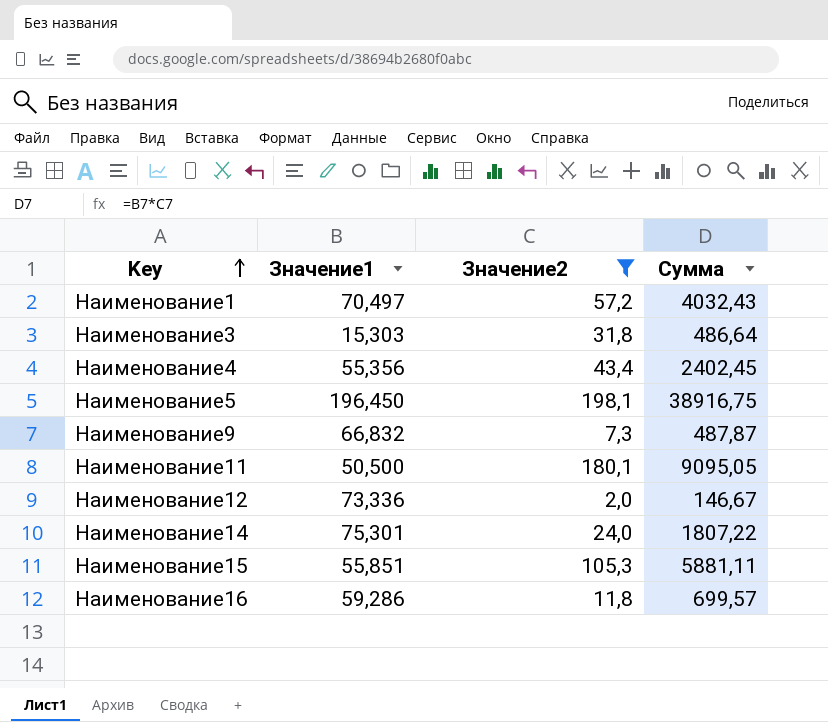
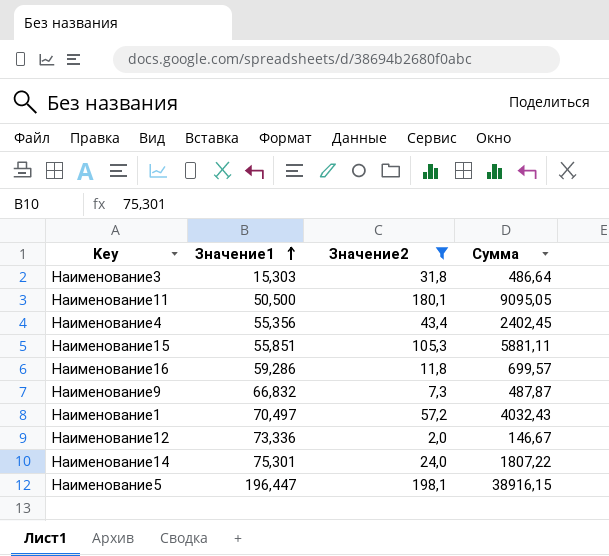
row order: Key ascending -> Значение1 ascending
Наименование5 | Значение1: 196,450 -> 196,447
Наименование5 | Сумма: 38916,75 -> 38916,15

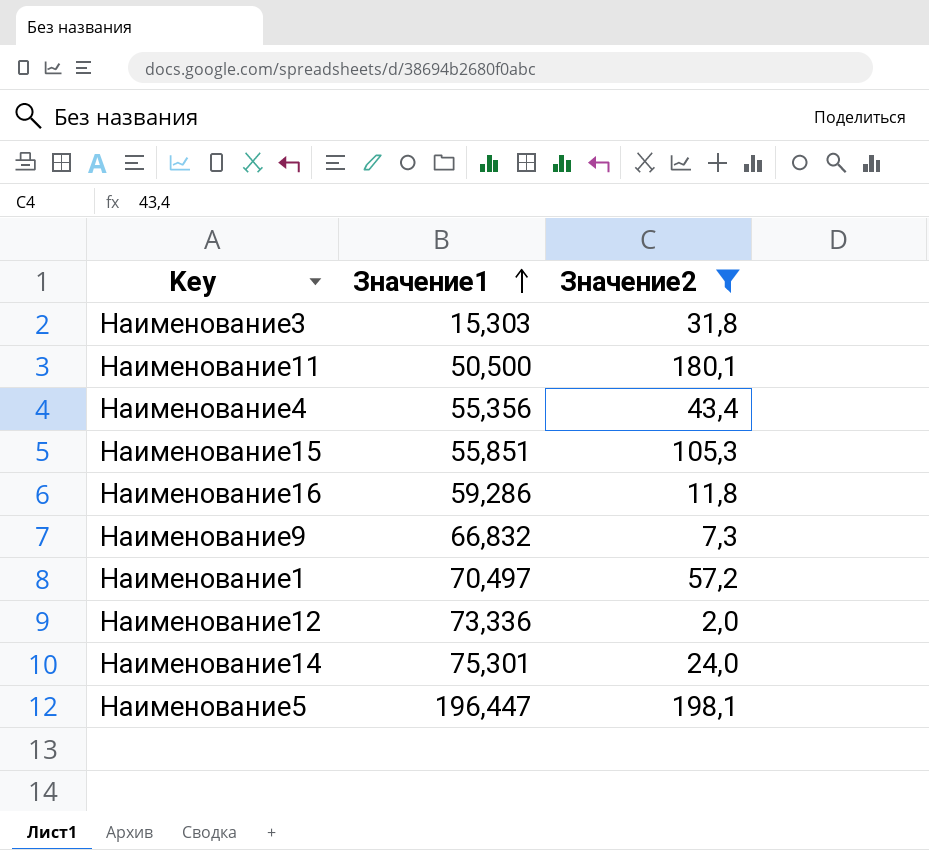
column Сумма | formula: [Значение1] * [Значение2] -> none

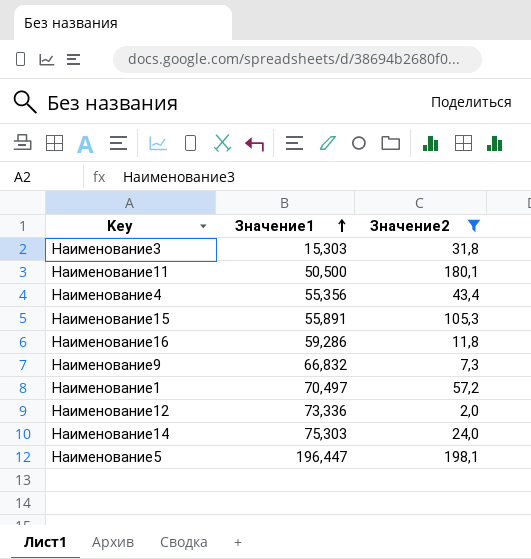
Наименование15 | Значение1: 55,851 -> 55,891
Наименование14 | Значение1: 75,301 -> 75,303

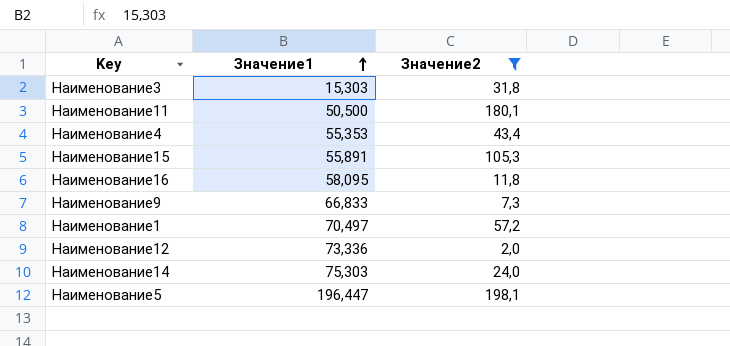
Наименование4 | Значение1: 55,356 -> 55,353
Наименование16 | Значение1: 59,286 -> 58,095
Наименование9 | Значение1: 66,832 -> 66,833

